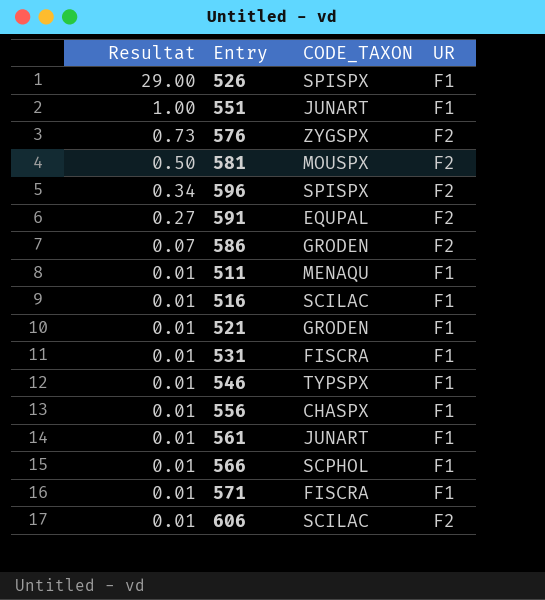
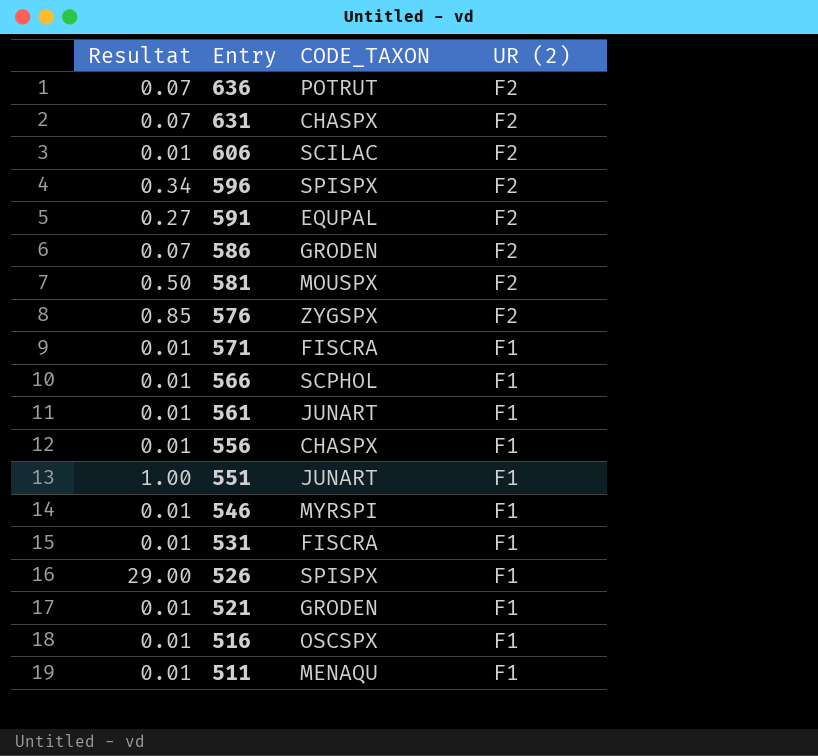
row order: Resultat descending -> Entry descending
column name: UR -> UR (2)
row 636: none -> 0.07 | POTRUT | F2
row 631: none -> 0.07 | CHASPX | F2
576 | Resultat: 0.73 -> 0.85
546 | CODE_TAXON: TYPSPX -> MYRSPI
516 | CODE_TAXON: SCILAC -> OSCSPX

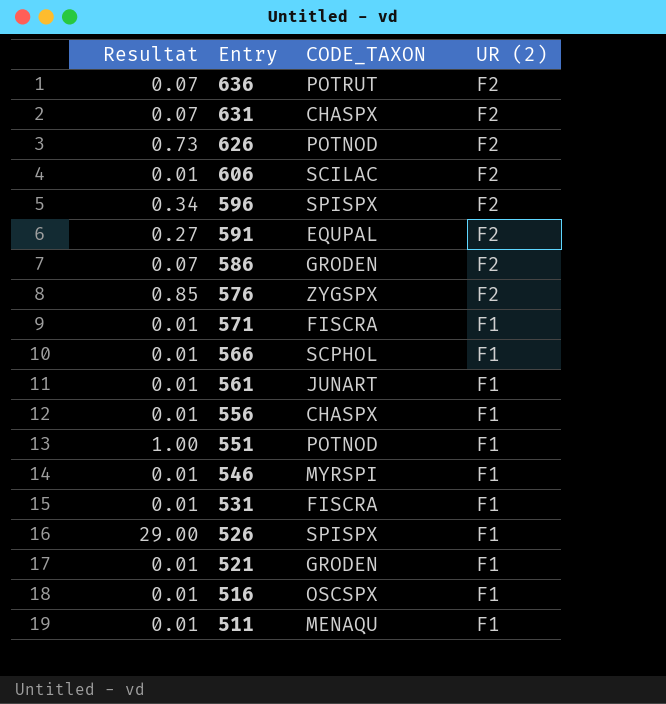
row 581: 0.50 | MOUSPX | F2 -> none
row 626: none -> 0.73 | POTNOD | F2
551 | CODE_TAXON: JUNART -> POTNOD

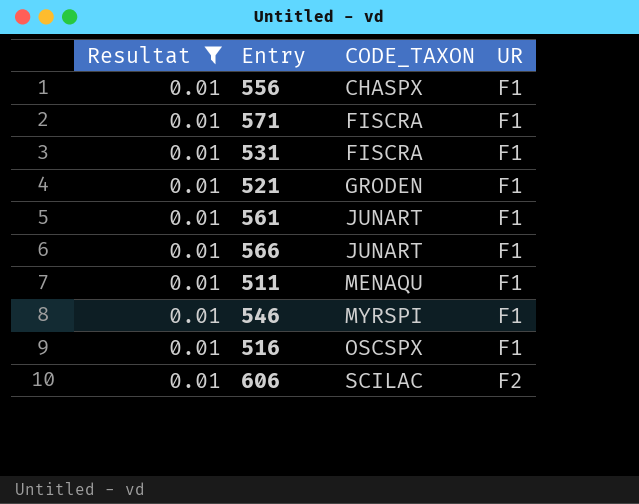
filter: none -> Resultat = 0.01
row order: Entry descending -> CODE_TAXON ascending
column name: UR (2) -> UR
566 | CODE_TAXON: SCPHOL -> JUNART

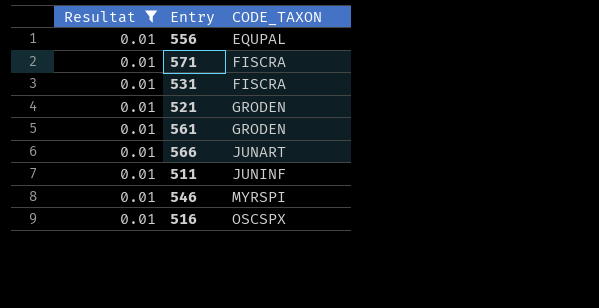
column UR | position: 4 -> none
row 606: 0.01 | SCILAC | F2 -> none
556 | CODE_TAXON: CHASPX -> EQUPAL
561 | CODE_TAXON: JUNART -> GRODEN
511 | CODE_TAXON: MENAQU -> JUNINF

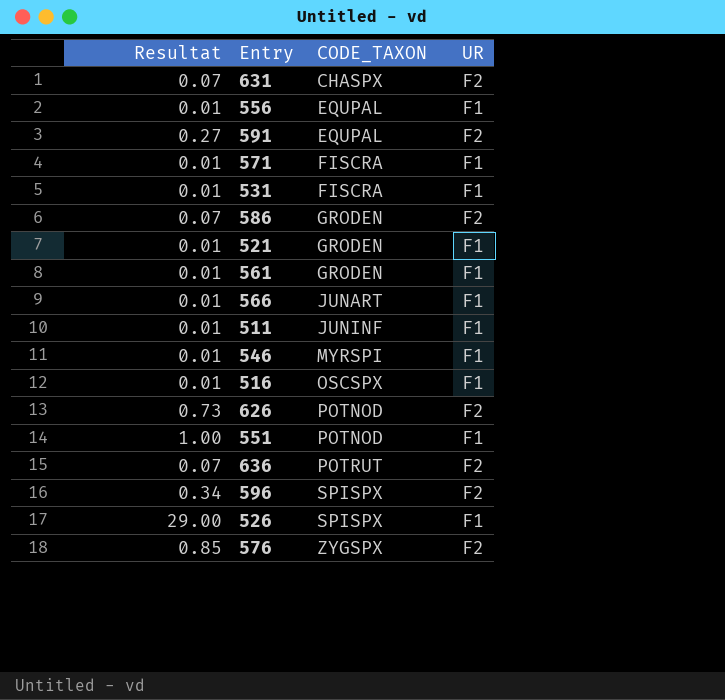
filter: Resultat = 0.01 -> none
column UR | position: none -> 4

